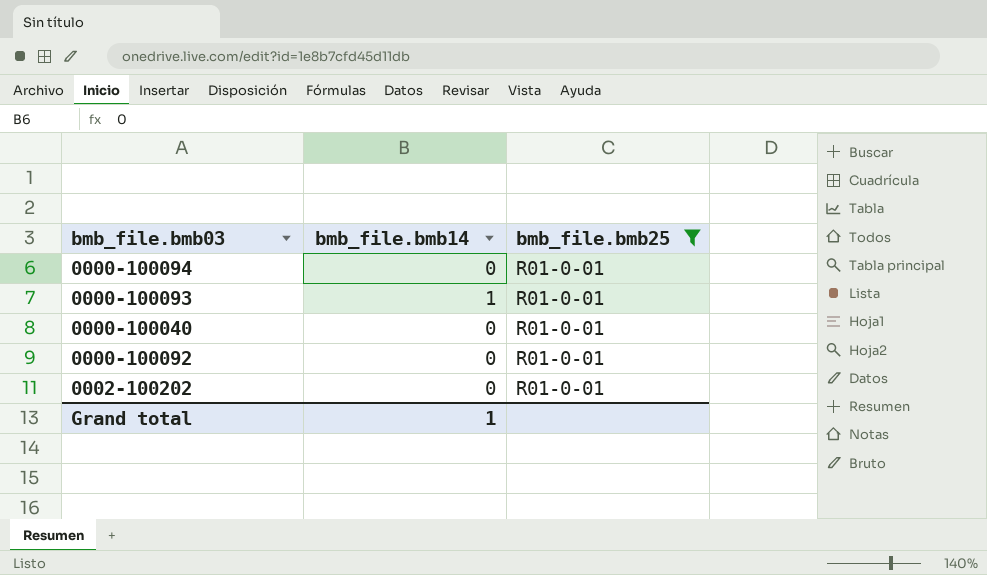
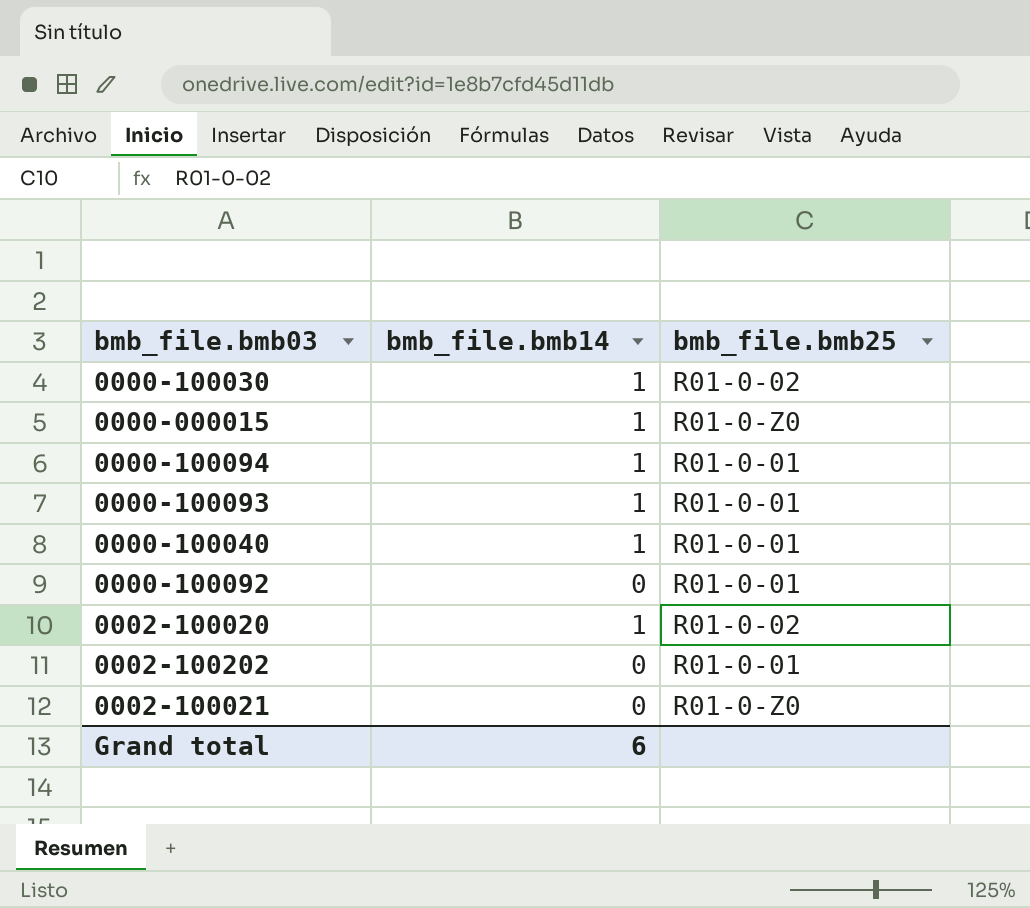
filter: bmb_file.bmb25 = R01-0-01 -> none
0000-100094 | bmb_file.bmb14: 0 -> 1
0000-100040 | bmb_file.bmb14: 0 -> 1
Grand total | bmb_file.bmb14: 1 -> 6

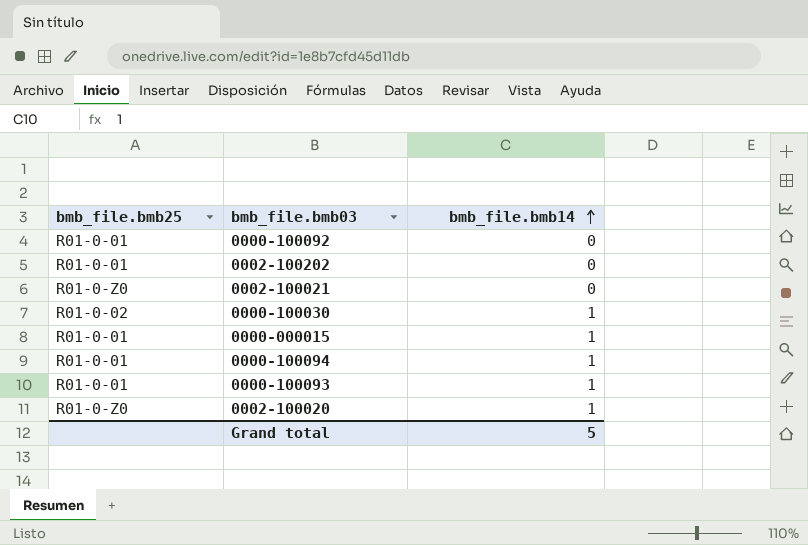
row order: none -> bmb_file.bmb14 ascending
column bmb_file.bmb25 | position: 3 -> 1
row 0000-100040: 1 | R01-0-01 -> none
0000-000015 | bmb_file.bmb25: R01-0-Z0 -> R01-0-01
0002-100020 | bmb_file.bmb25: R01-0-02 -> R01-0-Z0
Grand total | bmb_file.bmb14: 6 -> 5

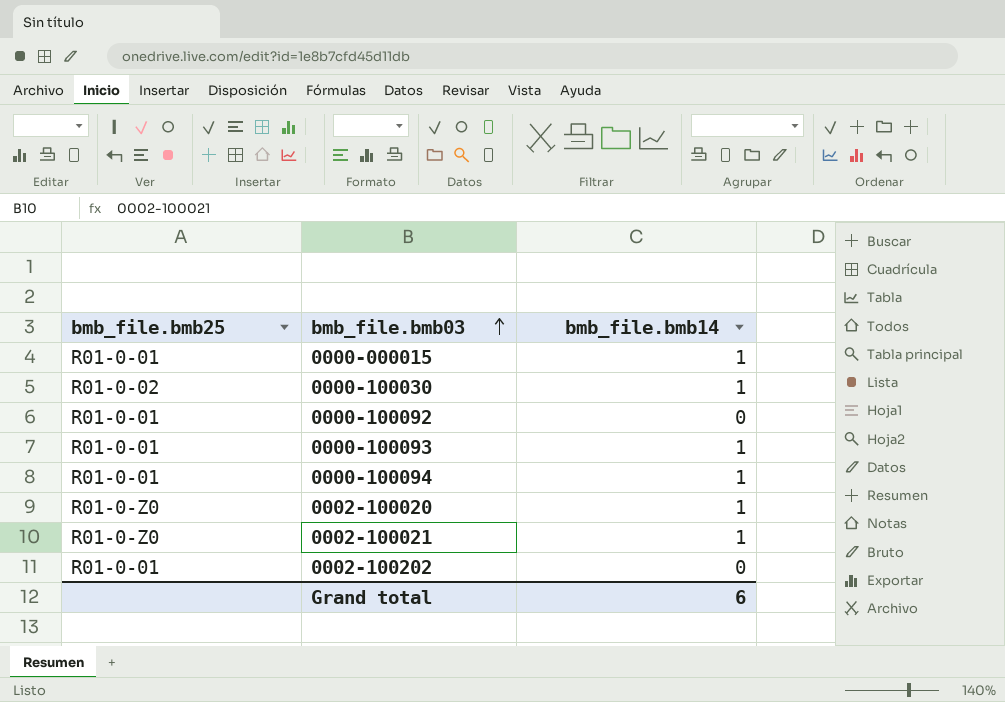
row order: bmb_file.bmb14 ascending -> bmb_file.bmb03 ascending
0002-100021 | bmb_file.bmb14: 0 -> 1
Grand total | bmb_file.bmb14: 5 -> 6

